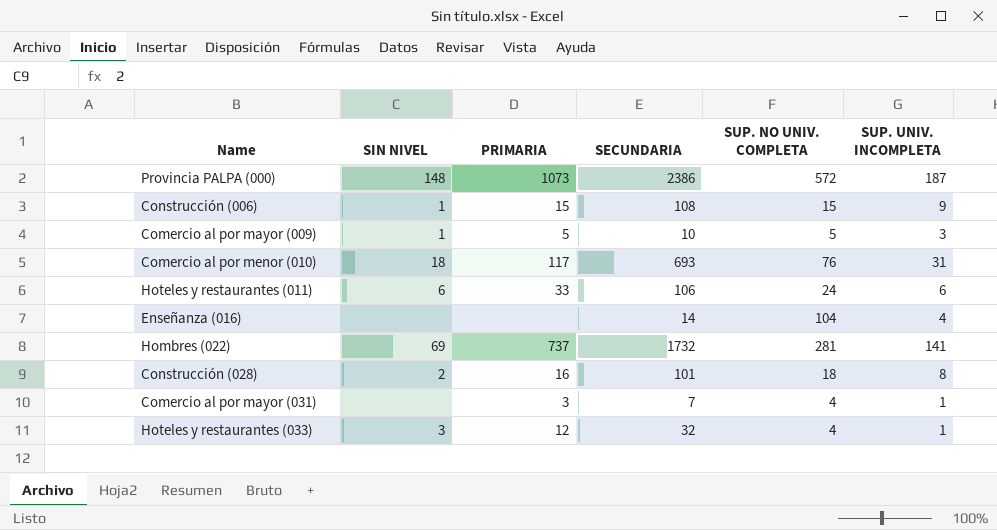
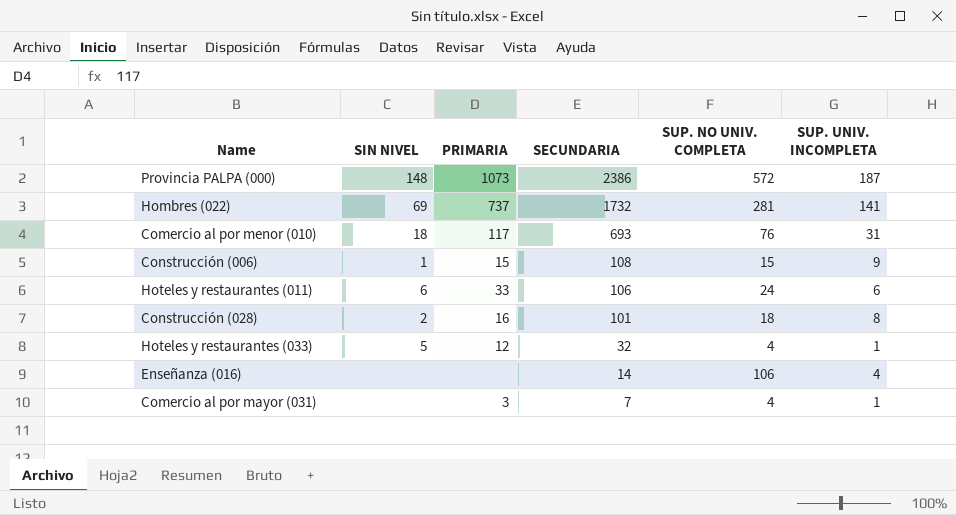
row order: none -> SECUNDARIA descending
row Comercio al por mayor (009): 1 | 5 | 10 | 5 | 3 -> none
Hoteles y restaurantes (033) | SIN NIVEL: 3 -> 5
Enseñanza (016) | SUP. NO UNIV. COMPLETA: 104 -> 106

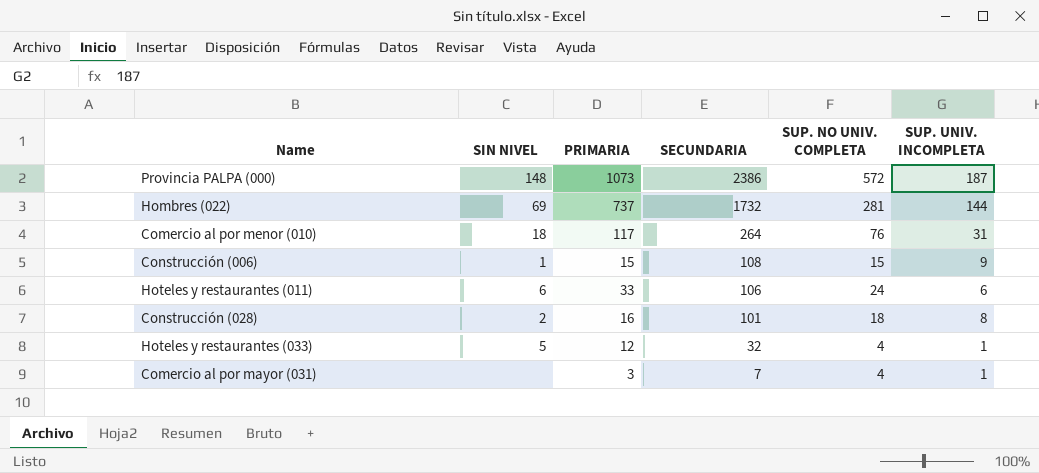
row Enseñanza (016): none | none | 14 | 106 | 4 -> none
Hombres (022) | SUP. UNIV. INCOMPLETA: 141 -> 144
Comercio al por menor (010) | SECUNDARIA: 693 -> 264

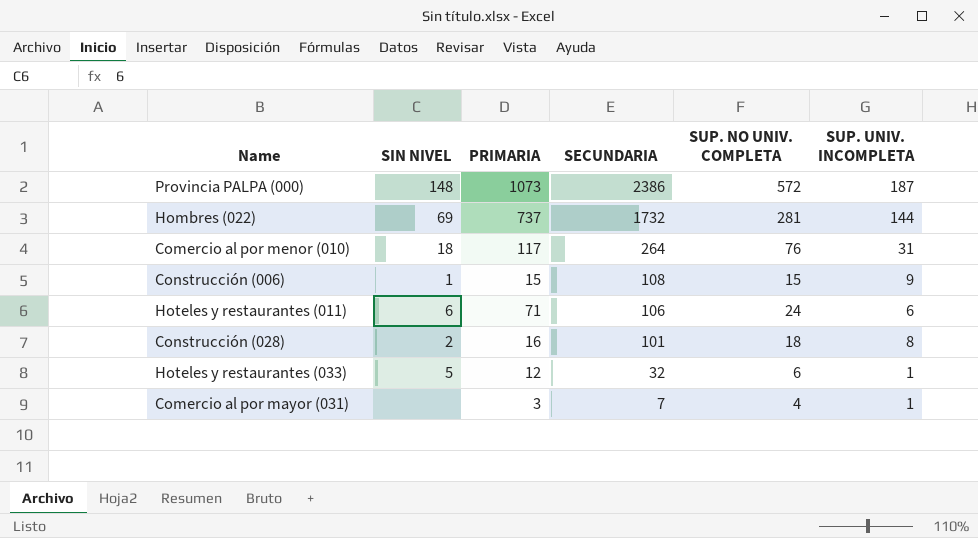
Hoteles y restaurantes (011) | PRIMARIA: 33 -> 71
Hoteles y restaurantes (033) | SUP. NO UNIV. COMPLETA: 4 -> 6

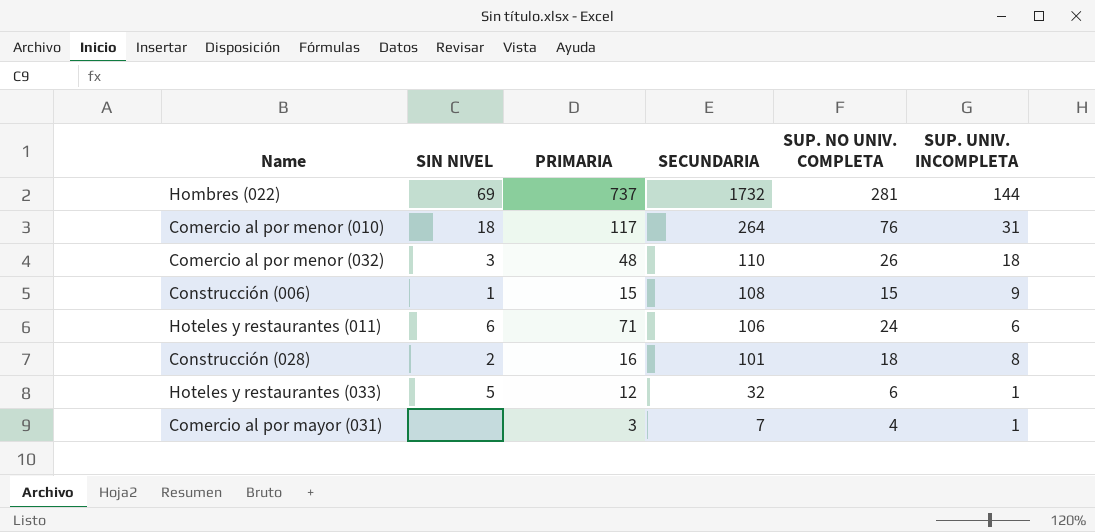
row Provincia PALPA (000): 148 | 1073 | 2386 | 572 | 187 -> none
row Comercio al por menor (032): none -> 3 | 48 | 110 | 26 | 18

